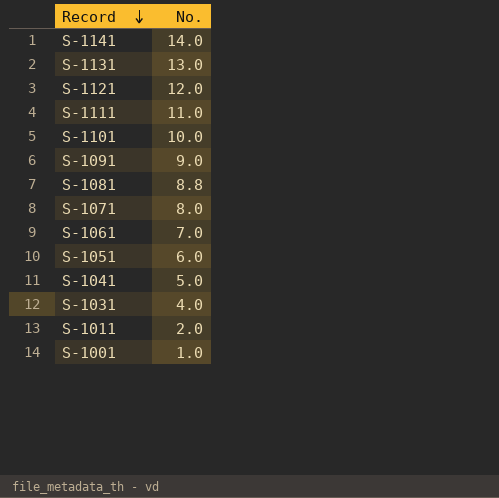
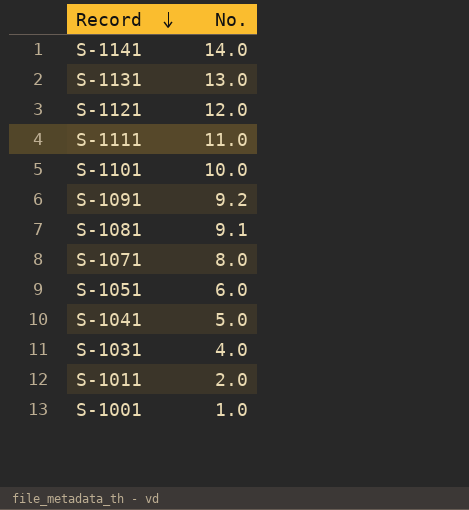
row S-1061: 7.0 -> none
S-1091 | No.: 9.0 -> 9.2
S-1081 | No.: 8.8 -> 9.1

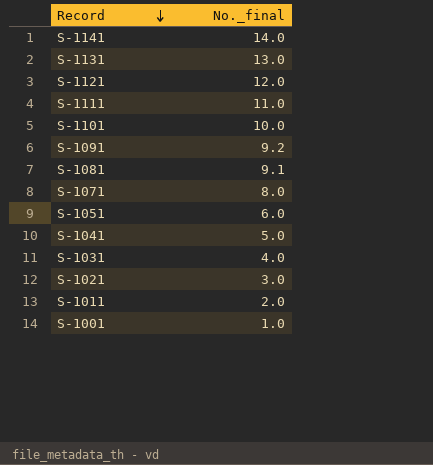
column name: No. -> No._final
row S-1021: none -> 3.0

